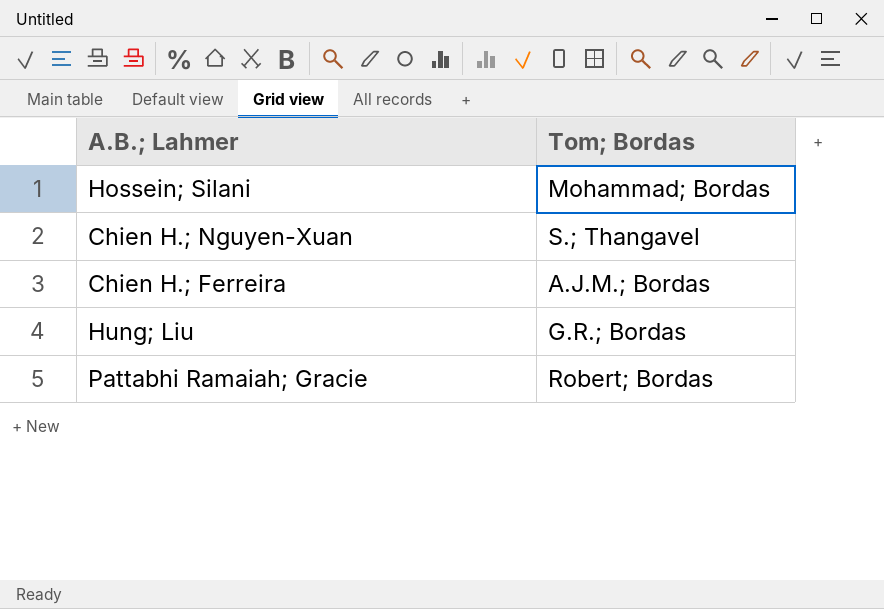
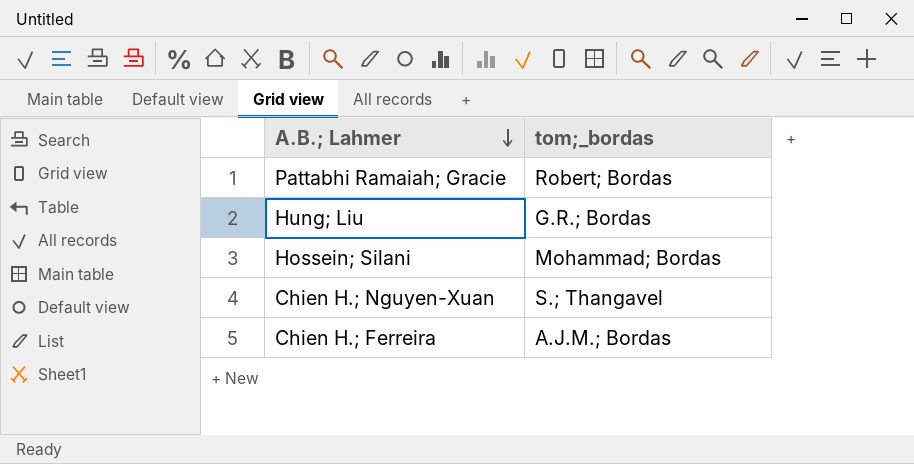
row order: none -> A.B.; Lahmer descending
column name: Tom; Bordas -> tom;_bordas

